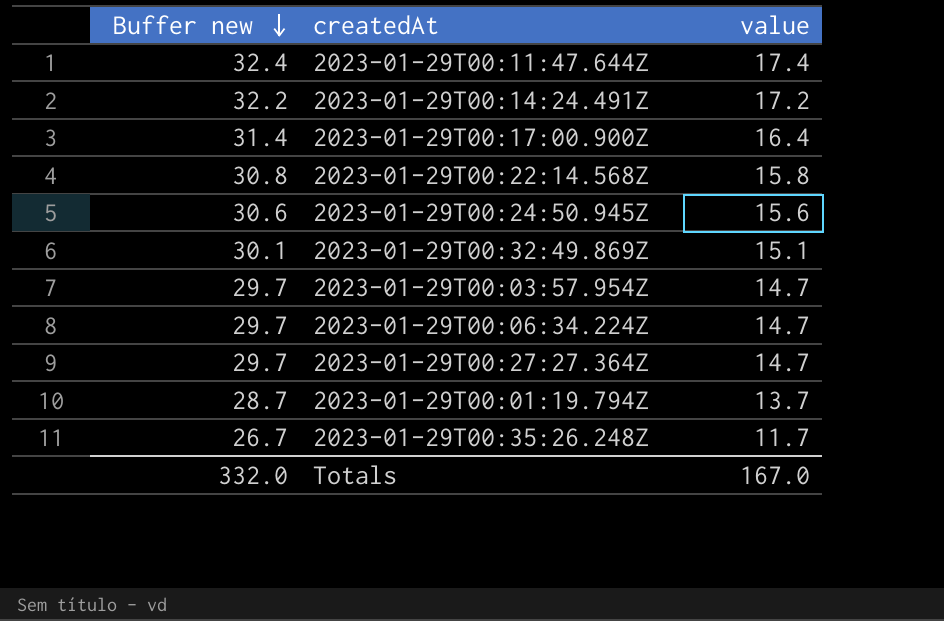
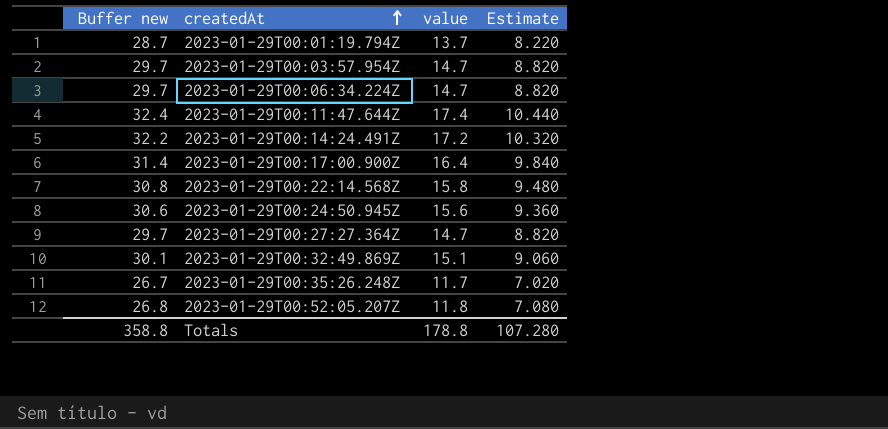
row order: Buffer new descending -> createdAt ascending
column Estimate | formula: none -> [value] * 0.6
row 2023-01-29T00:52:05.207Z: none -> 26.8 | 11.8 | 7.080
Totals | Buffer new: 332.0 -> 358.8
Totals | value: 167.0 -> 178.8

